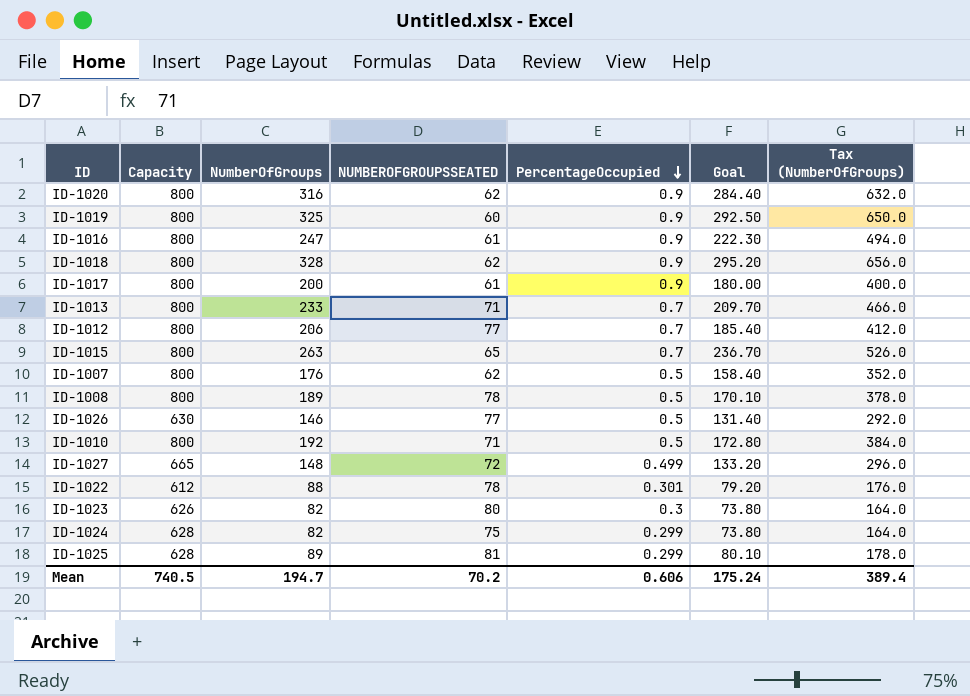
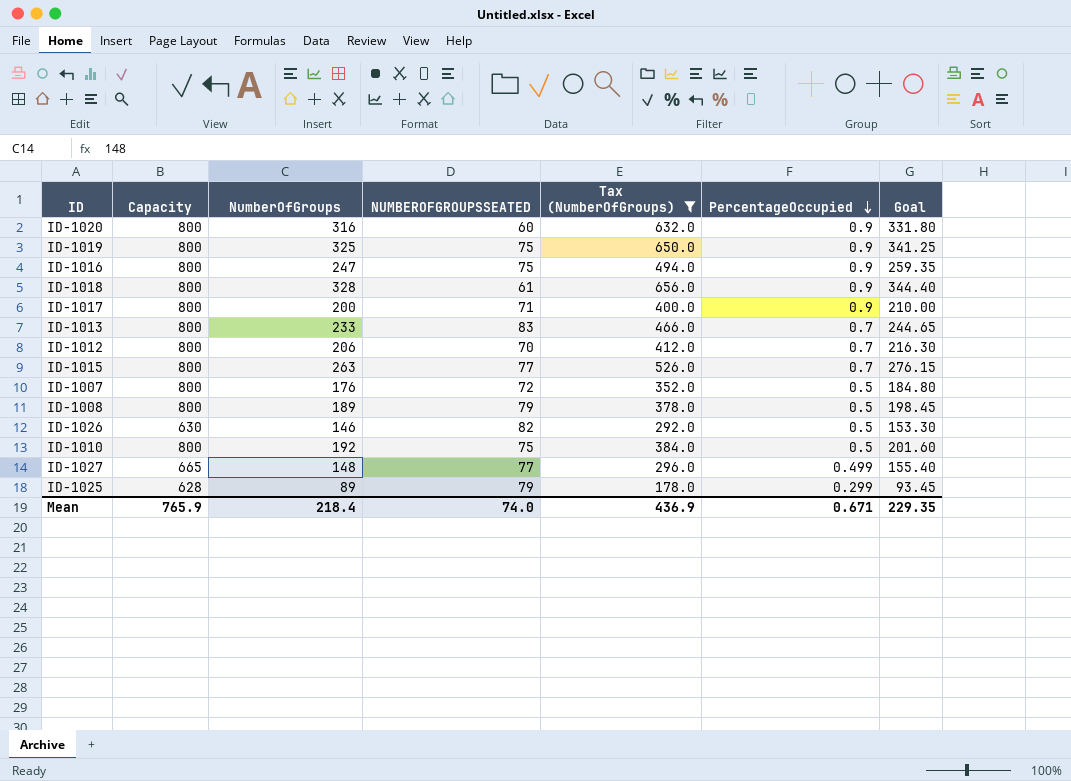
filter: none -> Tax (NumberOfGroups) >= 178.0
column Tax (NumberOfGroups) | position: 7 -> 5
column Goal | formula: [NumberOfGroups] * 0.9 -> [NumberOfGroups] * 1.05
ID-1020 | NUMBEROFGROUPSSEATED: 62 -> 60
ID-1019 | NUMBEROFGROUPSSEATED: 60 -> 75
ID-1016 | NUMBEROFGROUPSSEATED: 61 -> 75
ID-1018 | NUMBEROFGROUPSSEATED: 62 -> 61
ID-1017 | NUMBEROFGROUPSSEATED: 61 -> 71
ID-1013 | NUMBEROFGROUPSSEATED: 71 -> 83
ID-1012 | NUMBEROFGROUPSSEATED: 77 -> 70
ID-1015 | NUMBEROFGROUPSSEATED: 65 -> 77
ID-1007 | NUMBEROFGROUPSSEATED: 62 -> 72
ID-1008 | NUMBEROFGROUPSSEATED: 78 -> 79
ID-1026 | NUMBEROFGROUPSSEATED: 77 -> 82
ID-1010 | NUMBEROFGROUPSSEATED: 71 -> 75
ID-1027 | NUMBEROFGROUPSSEATED: 72 -> 77
ID-1025 | NUMBEROFGROUPSSEATED: 81 -> 79
Mean | Capacity: 740.5 -> 765.9
Mean | NumberOfGroups: 194.7 -> 218.4
Mean | NUMBEROFGROUPSSEATED: 70.2 -> 74.0
Mean | Tax (NumberOfGroups): 389.4 -> 436.9
Mean | PercentageOccupied: 0.606 -> 0.671
Mean | Goal: 175.24 -> 229.35

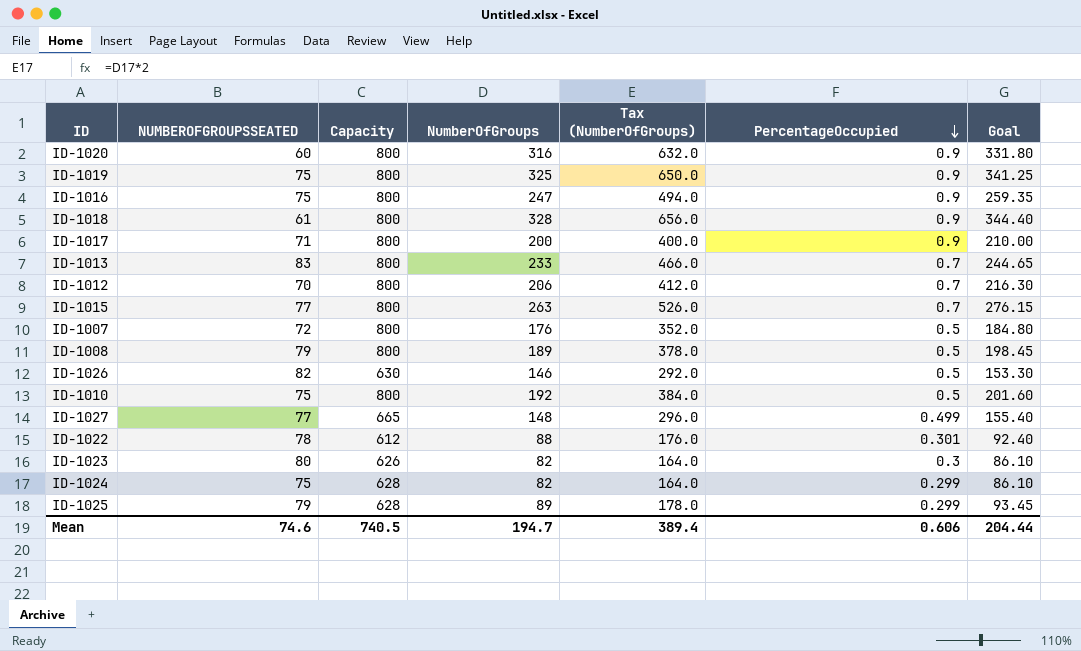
filter: Tax (NumberOfGroups) >= 178.0 -> none
column NUMBEROFGROUPSSEATED | position: 4 -> 2
Mean | NUMBEROFGROUPSSEATED: 74.0 -> 74.6
Mean | Capacity: 765.9 -> 740.5
Mean | NumberOfGroups: 218.4 -> 194.7
Mean | Tax (NumberOfGroups): 436.9 -> 389.4
Mean | PercentageOccupied: 0.671 -> 0.606
Mean | Goal: 229.35 -> 204.44

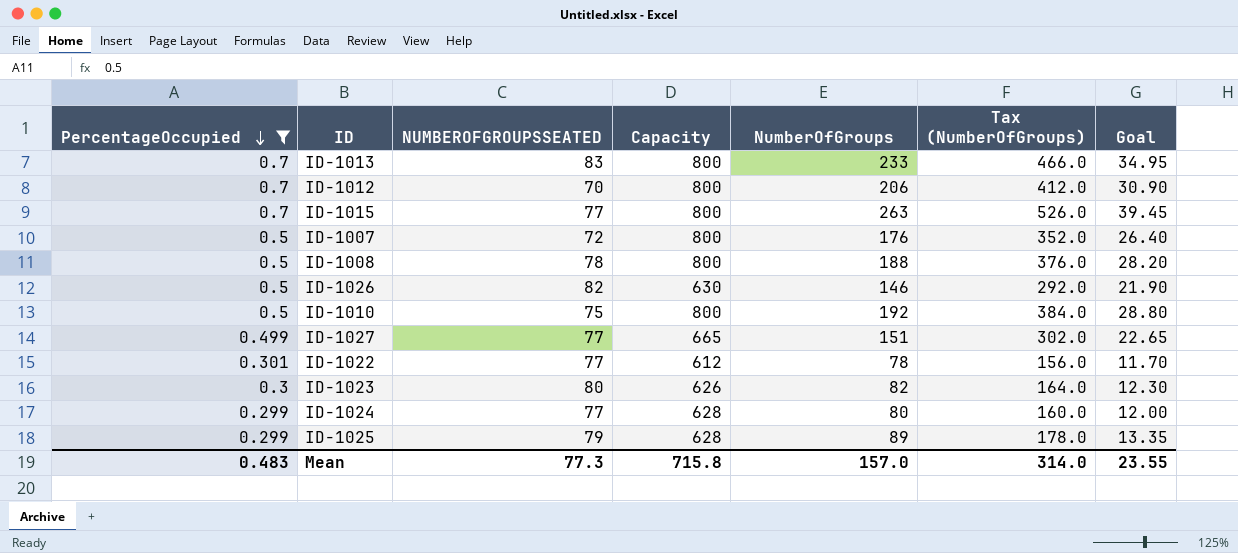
filter: none -> PercentageOccupied != 0.9
column PercentageOccupied | position: 6 -> 1
column Goal | formula: [NumberOfGroups] * 1.05 -> [NumberOfGroups] * 0.15
ID-1008 | NUMBEROFGROUPSSEATED: 79 -> 78
ID-1008 | NumberOfGroups: 189 -> 188
ID-1008 | Tax (NumberOfGroups): 378.0 -> 376.0
ID-1027 | NumberOfGroups: 148 -> 151
ID-1027 | Tax (NumberOfGroups): 296.0 -> 302.0
ID-1022 | NUMBEROFGROUPSSEATED: 78 -> 77
ID-1022 | NumberOfGroups: 88 -> 78
ID-1022 | Tax (NumberOfGroups): 176.0 -> 156.0
ID-1024 | NUMBEROFGROUPSSEATED: 75 -> 77
ID-1024 | NumberOfGroups: 82 -> 80
ID-1024 | Tax (NumberOfGroups): 164.0 -> 160.0
Mean | PercentageOccupied: 0.606 -> 0.483
Mean | NUMBEROFGROUPSSEATED: 74.6 -> 77.3
Mean | Capacity: 740.5 -> 715.8
Mean | NumberOfGroups: 194.7 -> 157.0
Mean | Tax (NumberOfGroups): 389.4 -> 314.0
Mean | Goal: 204.44 -> 23.55

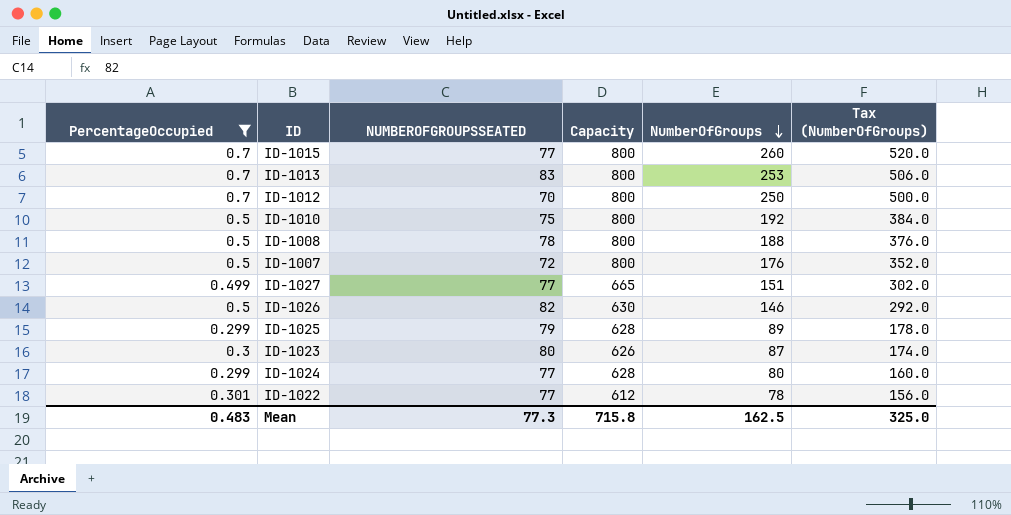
row order: PercentageOccupied descending -> NumberOfGroups descending
column Goal | formula: [NumberOfGroups] * 0.15 -> none
ID-1015 | NumberOfGroups: 263 -> 260
ID-1015 | Tax (NumberOfGroups): 526.0 -> 520.0
ID-1013 | NumberOfGroups: 233 -> 253
ID-1013 | Tax (NumberOfGroups): 466.0 -> 506.0
ID-1012 | NumberOfGroups: 206 -> 250
ID-1012 | Tax (NumberOfGroups): 412.0 -> 500.0
ID-1023 | NumberOfGroups: 82 -> 87
ID-1023 | Tax (NumberOfGroups): 164.0 -> 174.0
Mean | NumberOfGroups: 157.0 -> 162.5
Mean | Tax (NumberOfGroups): 314.0 -> 325.0

